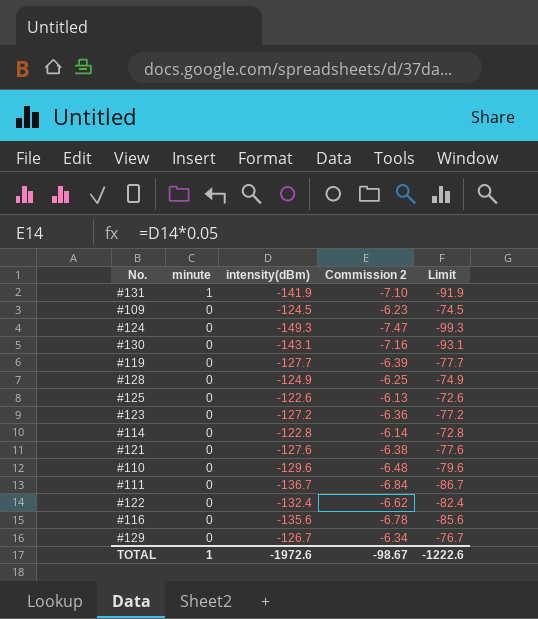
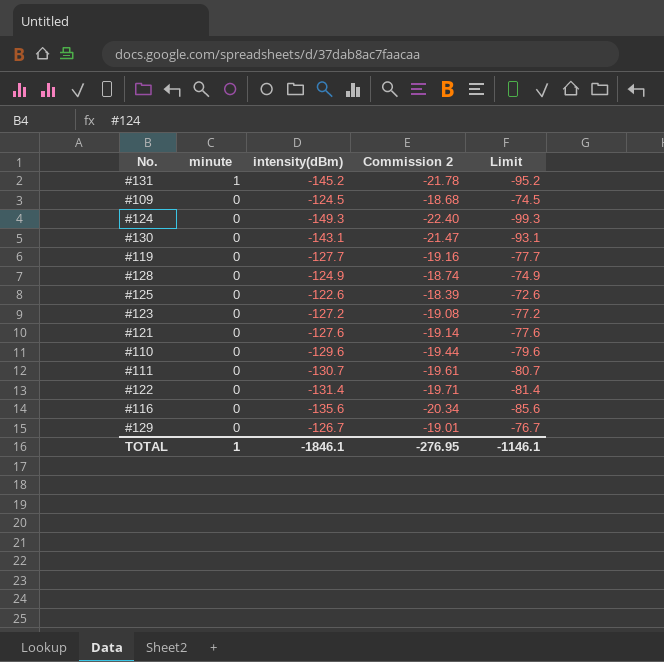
column Commission 2 | formula: [intensity(dBm)] * 0.05 -> [intensity(dBm)] * 0.15
row #114: 0 | -122.8 | -6.14 | -72.8 -> none
#131 | intensity(dBm): -141.9 -> -145.2
#131 | Limit: -91.9 -> -95.2
#111 | intensity(dBm): -136.7 -> -130.7
#111 | Limit: -86.7 -> -80.7
#122 | intensity(dBm): -132.4 -> -131.4
#122 | Limit: -82.4 -> -81.4
TOTAL | intensity(dBm): -1972.6 -> -1846.1
TOTAL | Commission 2: -98.67 -> -276.95
TOTAL | Limit: -1222.6 -> -1146.1

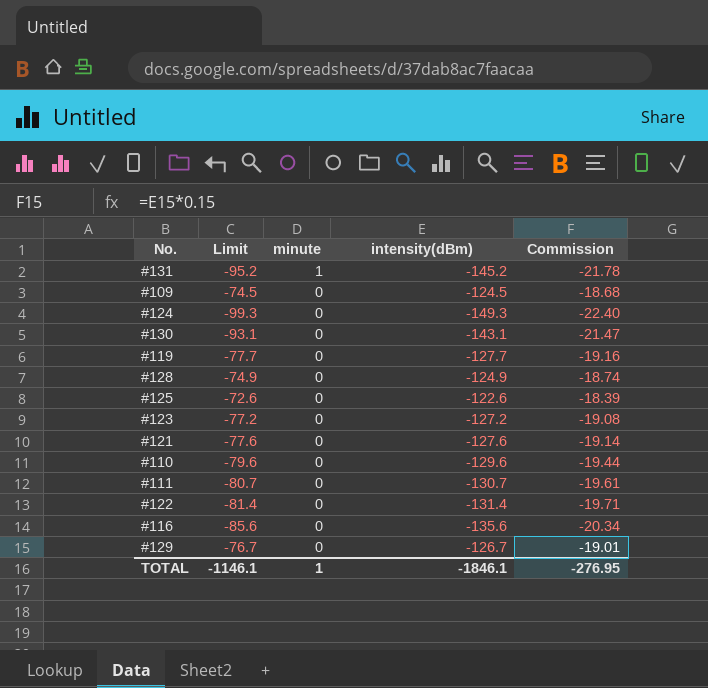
column Limit | position: 5 -> 2
column name: Commission 2 -> Commission

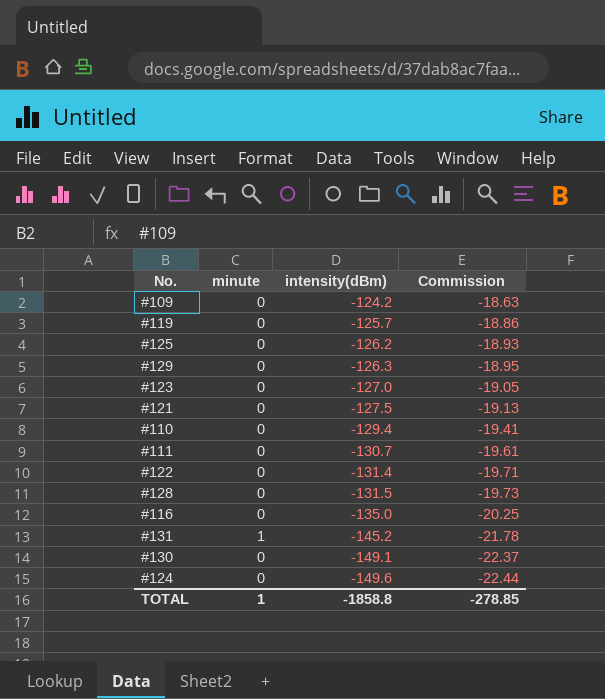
row order: minute descending -> intensity(dBm) descending
column Limit | formula: [intensity(dBm)] + 50 -> none
#109 | intensity(dBm): -124.5 -> -124.2
#109 | Commission: -18.68 -> -18.63
#119 | intensity(dBm): -127.7 -> -125.7
#119 | Commission: -19.16 -> -18.86
#125 | intensity(dBm): -122.6 -> -126.2
#125 | Commission: -18.39 -> -18.93
#129 | intensity(dBm): -126.7 -> -126.3
#129 | Commission: -19.01 -> -18.95
#123 | intensity(dBm): -127.2 -> -127.0
#123 | Commission: -19.08 -> -19.05
#121 | intensity(dBm): -127.6 -> -127.5
#121 | Commission: -19.14 -> -19.13
#110 | intensity(dBm): -129.6 -> -129.4
#110 | Commission: -19.44 -> -19.41
#128 | intensity(dBm): -124.9 -> -131.5
#128 | Commission: -18.74 -> -19.73
#116 | intensity(dBm): -135.6 -> -135.0
#116 | Commission: -20.34 -> -20.25
#130 | intensity(dBm): -143.1 -> -149.1
#130 | Commission: -21.47 -> -22.37
#124 | intensity(dBm): -149.3 -> -149.6
#124 | Commission: -22.40 -> -22.44
TOTAL | intensity(dBm): -1846.1 -> -1858.8
TOTAL | Commission: -276.95 -> -278.85

